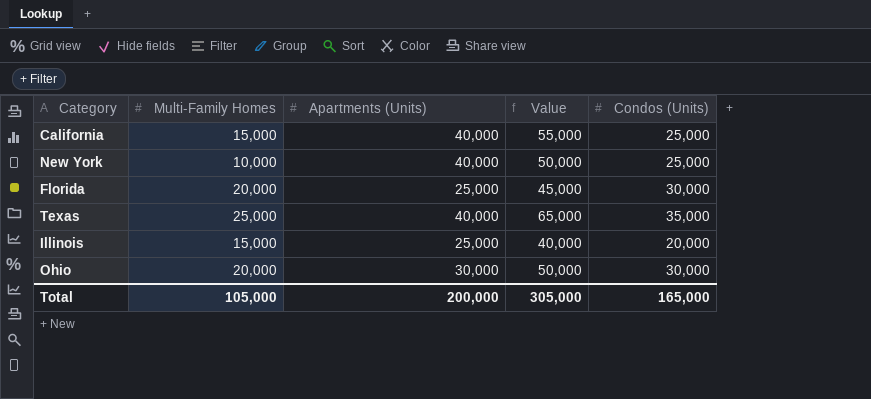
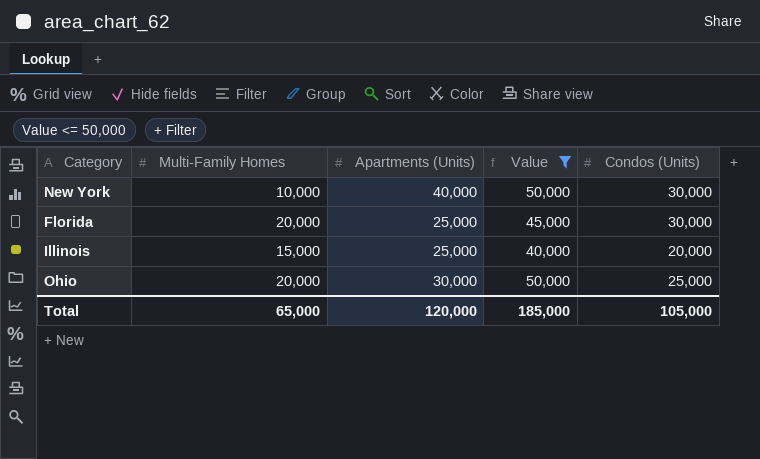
filter: none -> Value <= 50,000
New York | Condos (Units): 25,000 -> 30,000
Ohio | Condos (Units): 30,000 -> 25,000
Total | Multi-Family Homes: 105,000 -> 65,000
Total | Apartments (Units): 200,000 -> 120,000
Total | Value: 305,000 -> 185,000
Total | Condos (Units): 165,000 -> 105,000

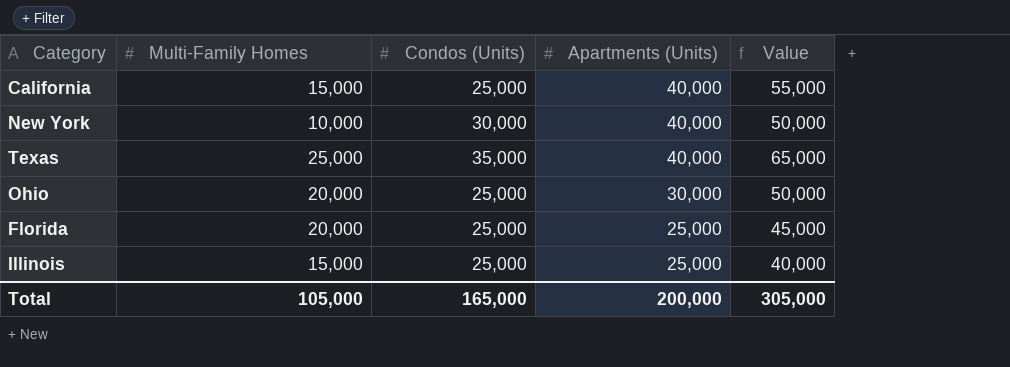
filter: Value <= 50,000 -> none
row order: none -> Apartments (Units) descending
column Condos (Units) | position: 5 -> 3
Florida | Condos (Units): 30,000 -> 25,000
Illinois | Condos (Units): 20,000 -> 25,000
Total | Multi-Family Homes: 65,000 -> 105,000
Total | Condos (Units): 105,000 -> 165,000
Total | Apartments (Units): 120,000 -> 200,000
Total | Value: 185,000 -> 305,000

